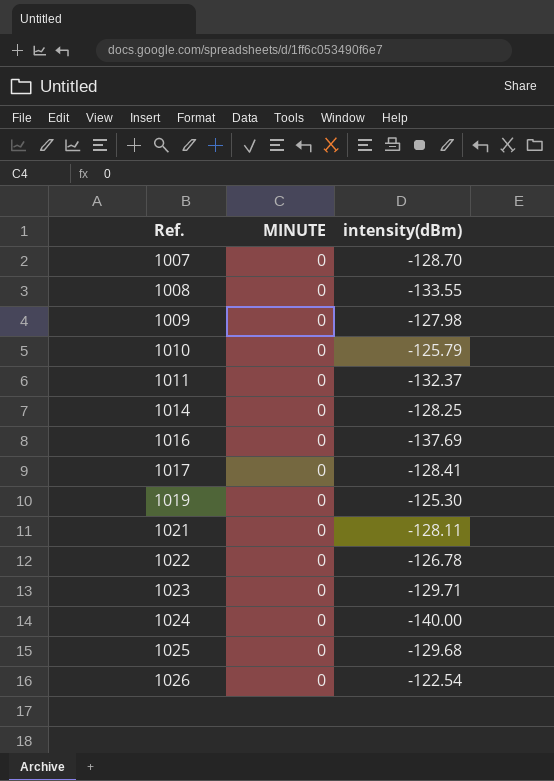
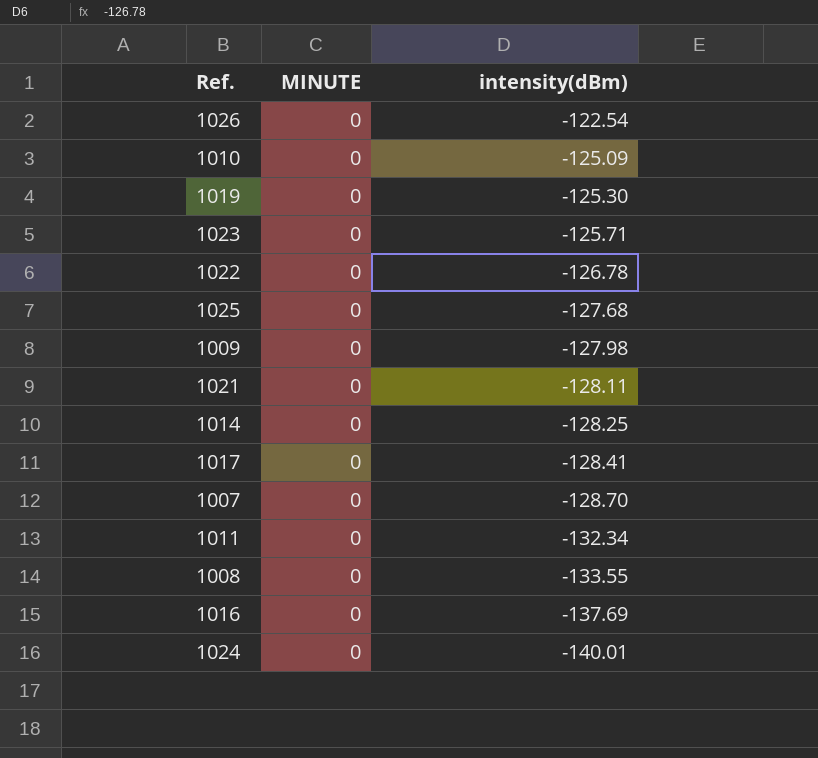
row order: Ref. ascending -> intensity(dBm) descending
1010 | intensity(dBm): -125.79 -> -125.09
1023 | intensity(dBm): -129.71 -> -125.71
1025 | intensity(dBm): -129.68 -> -127.68
1011 | intensity(dBm): -132.37 -> -132.34
1024 | intensity(dBm): -140.00 -> -140.01

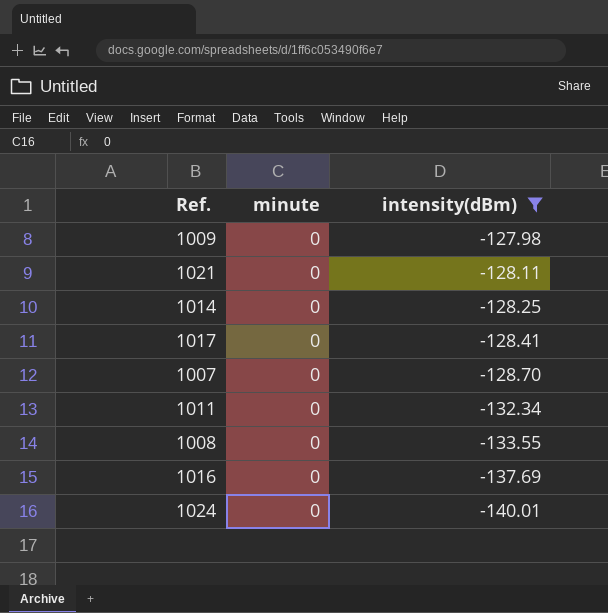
filter: none -> intensity(dBm) <= -127.98
column name: MINUTE -> minute

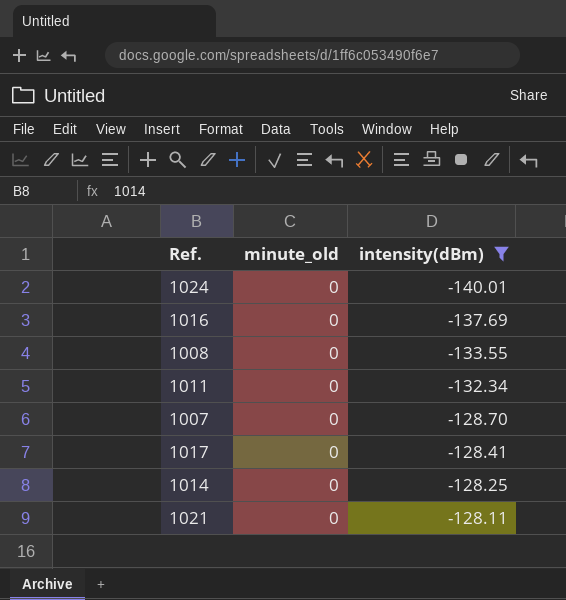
row order: intensity(dBm) descending -> intensity(dBm) ascending
column name: minute -> minute_old
row 1009: 0 | -127.98 -> none

